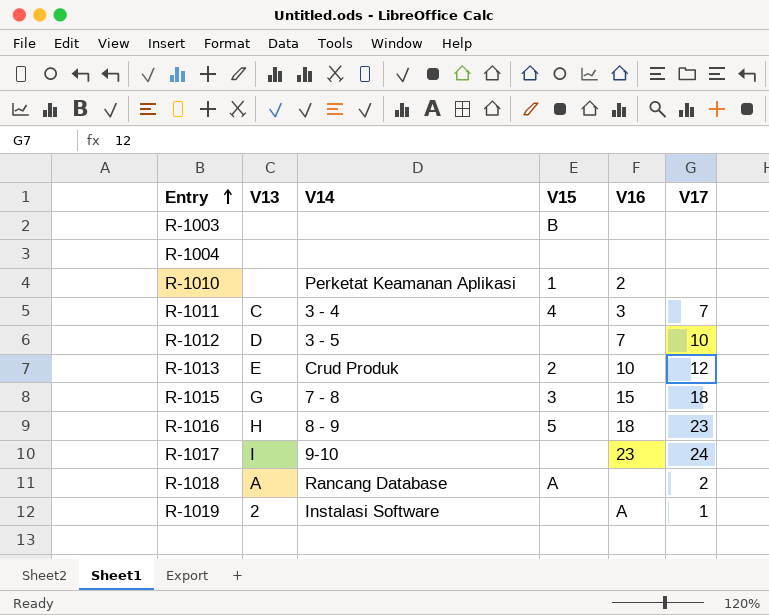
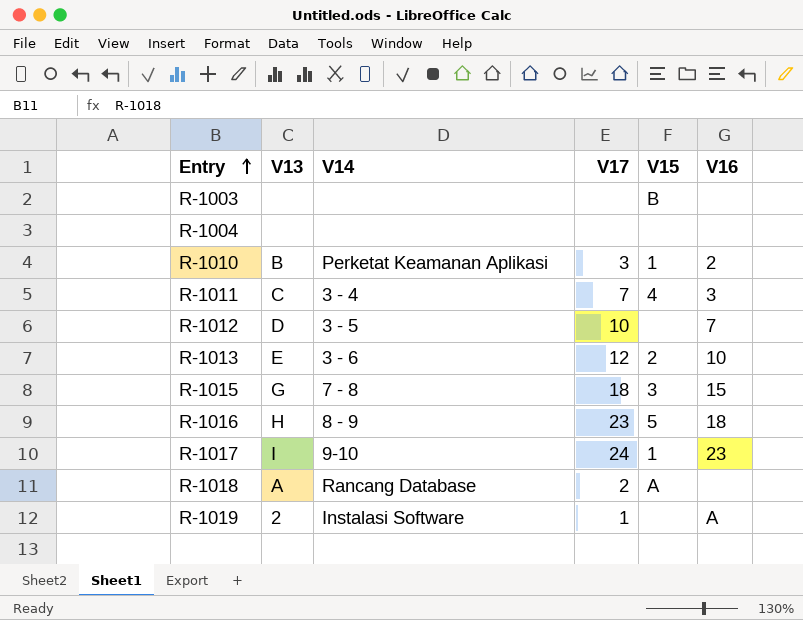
column V17 | position: 6 -> 4
R-1010 | V13: none -> B
R-1010 | V17: none -> 3
R-1013 | V14: Crud Produk -> 3 - 6
R-1017 | V15: none -> 1

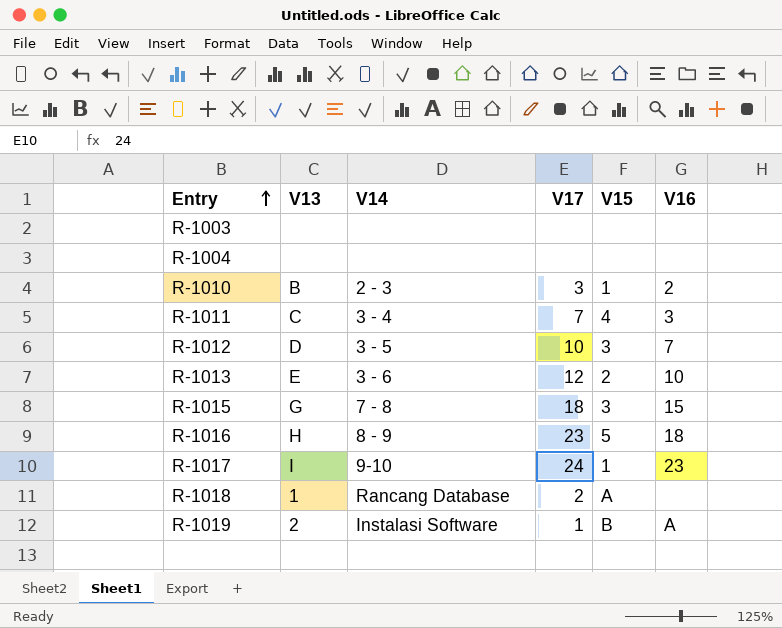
R-1003 | V15: B -> none
R-1010 | V14: Perketat Keamanan Aplikasi -> 2 - 3
R-1012 | V15: none -> 3
R-1018 | V13: A -> 1
R-1019 | V15: none -> B

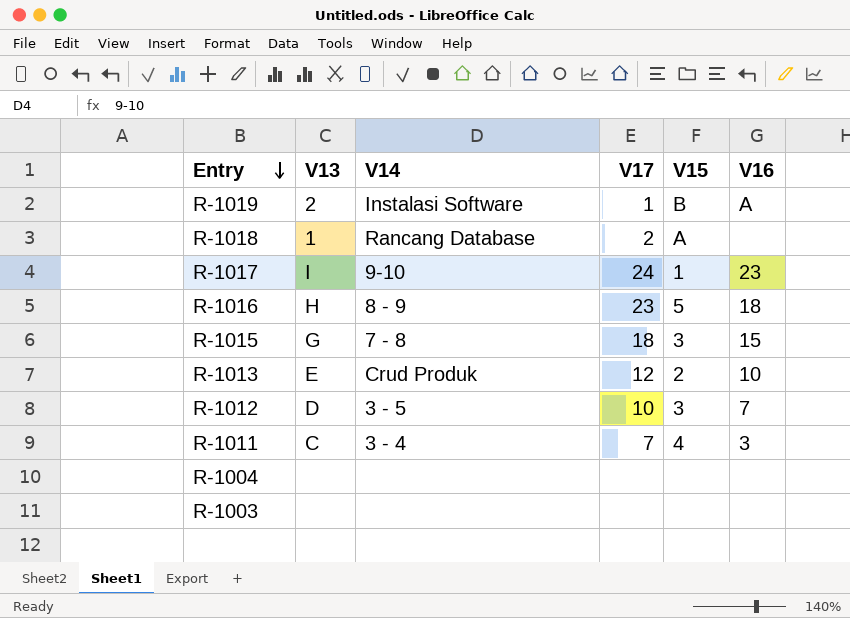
row order: Entry ascending -> Entry descending
row R-1010: B | 2 - 3 | 3 | 1 | 2 -> none
R-1013 | V14: 3 - 6 -> Crud Produk

